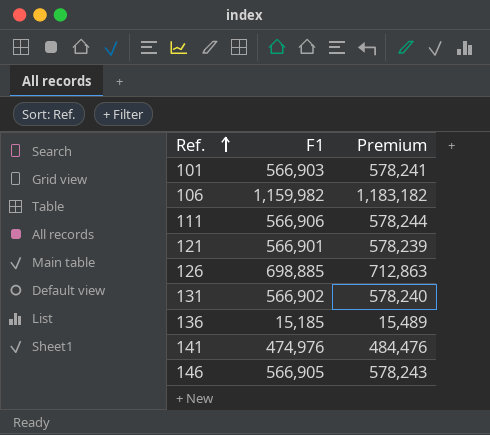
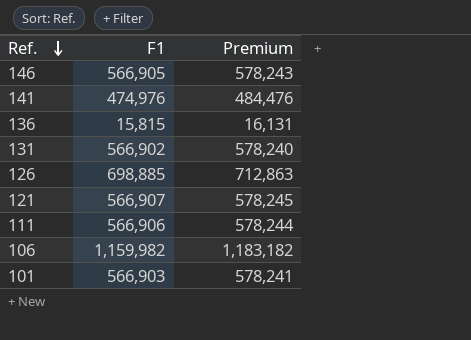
row order: Ref. ascending -> Ref. descending
136 | F1: 15,185 -> 15,815
136 | Premium: 15,489 -> 16,131
121 | F1: 566,901 -> 566,907
121 | Premium: 578,239 -> 578,245

